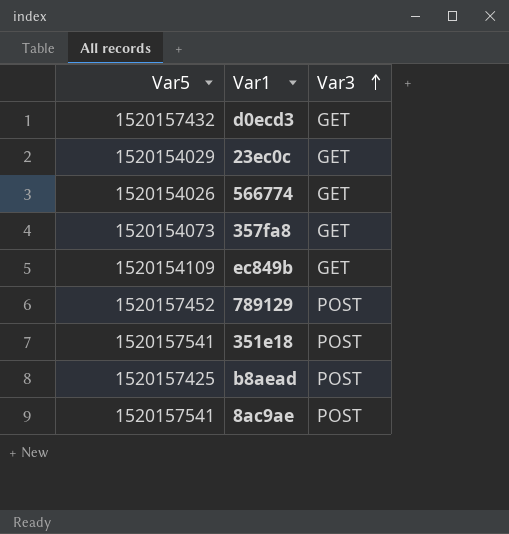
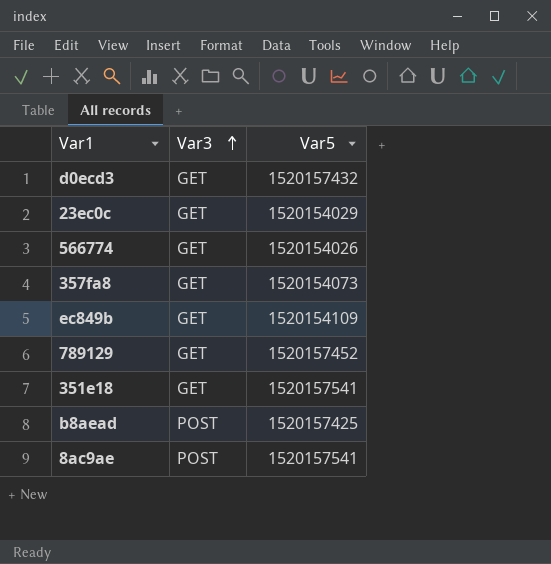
column Var5 | position: 1 -> 3
789129 | Var3: POST -> GET
351e18 | Var3: POST -> GET

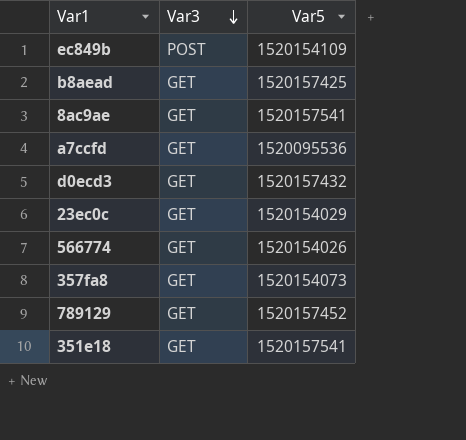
row order: Var3 ascending -> Var3 descending
ec849b | Var3: GET -> POST
b8aead | Var3: POST -> GET
8ac9ae | Var3: POST -> GET
row a7ccfd: none -> GET | 1520095536

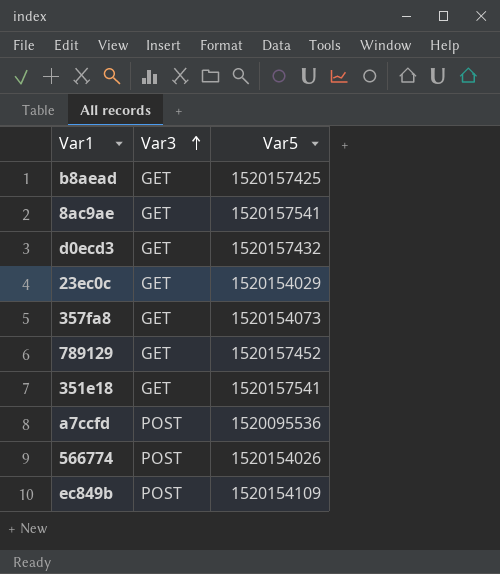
row order: Var3 descending -> Var3 ascending
a7ccfd | Var3: GET -> POST
566774 | Var3: GET -> POST

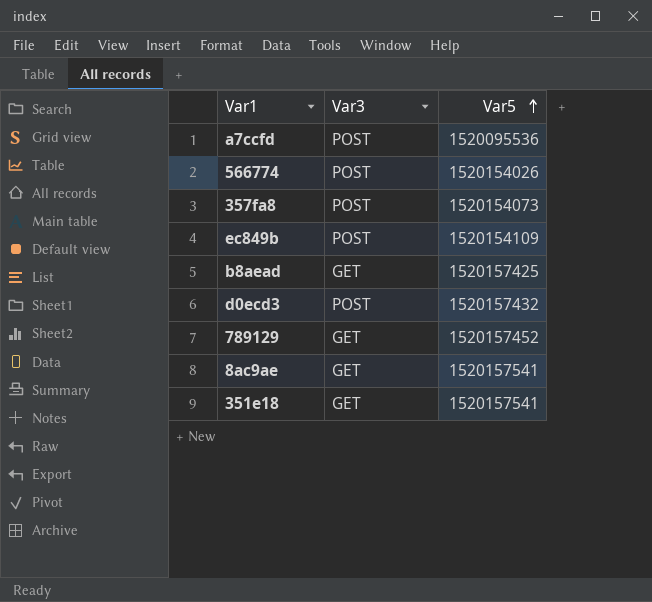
row order: Var3 ascending -> Var5 ascending
row 23ec0c: GET | 1520154029 -> none
357fa8 | Var3: GET -> POST
d0ecd3 | Var3: GET -> POST

